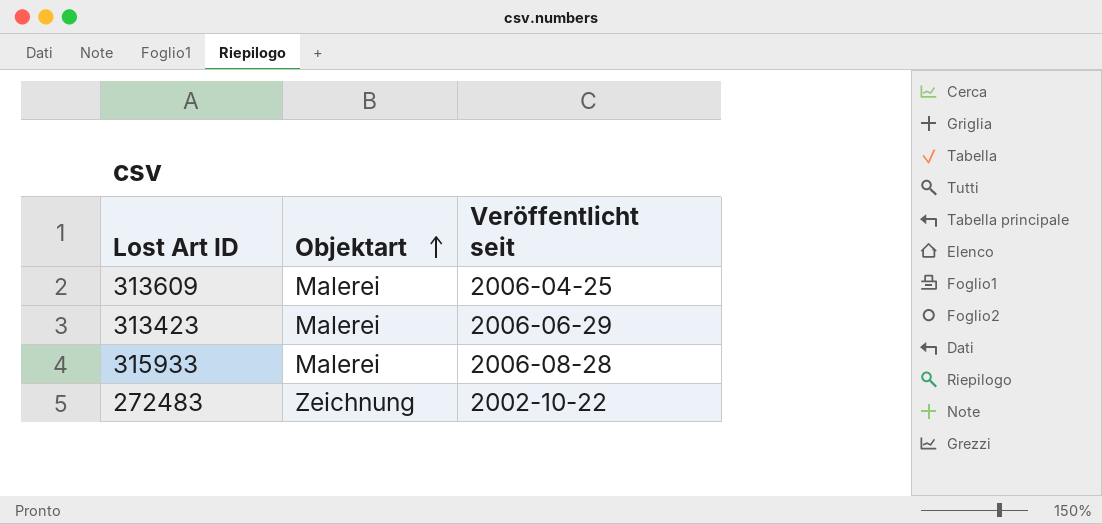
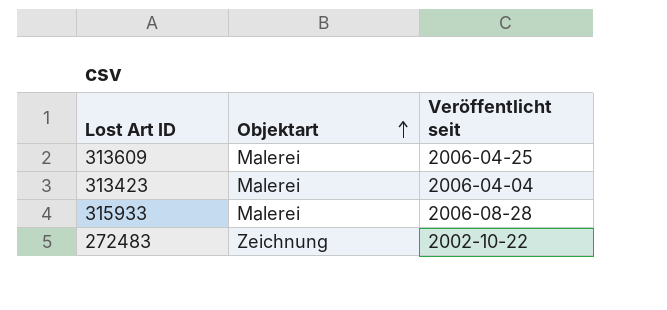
313423 | Veröffentlicht seit: 2006-06-29 -> 2006-04-04

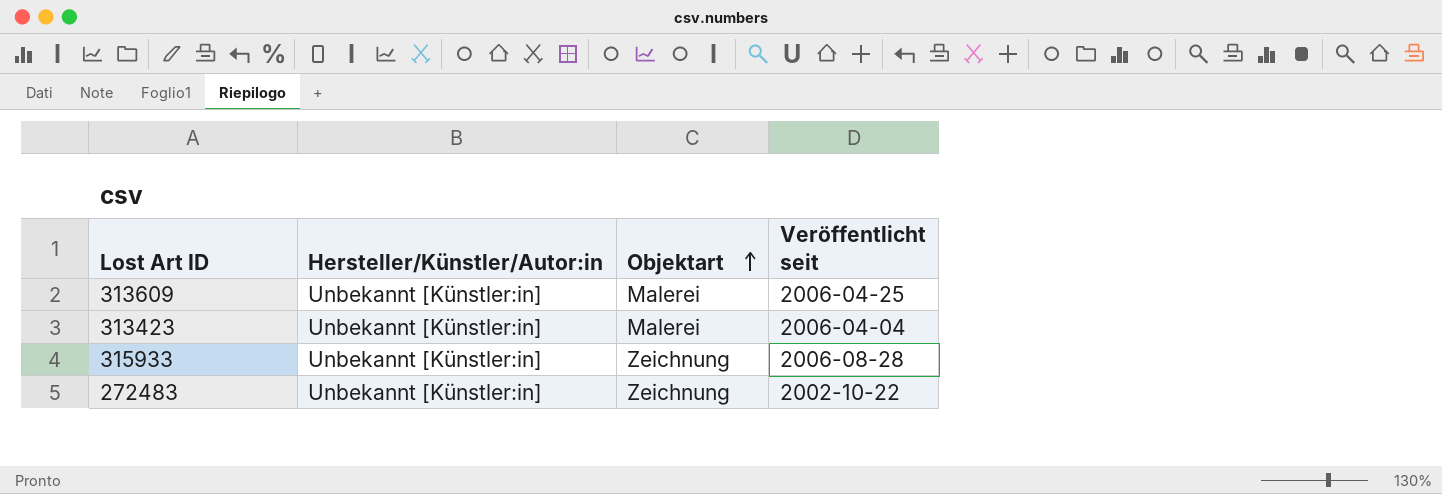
column Hersteller/Künstler/Autor:in | position: none -> 2
315933 | Objektart: Malerei -> Zeichnung

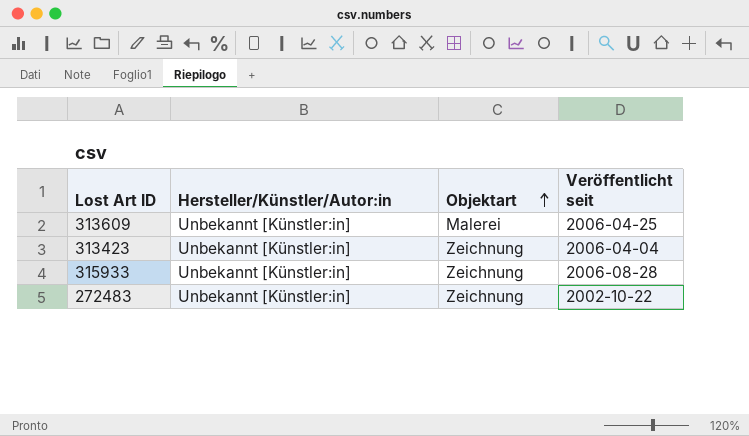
313423 | Objektart: Malerei -> Zeichnung

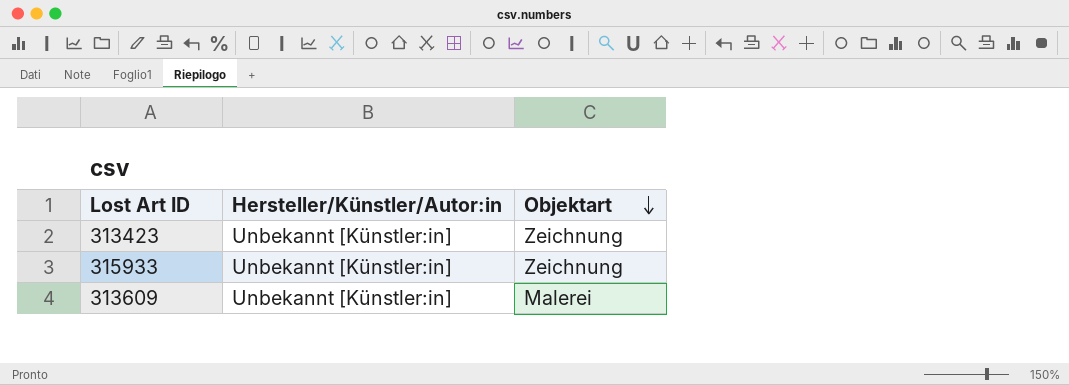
row order: Objektart ascending -> Objektart descending
column Veröffentlicht seit | position: 4 -> none
row 272483: Unbekannt [Künstler:in] | Zeichnung | 2002-10-22 -> none

